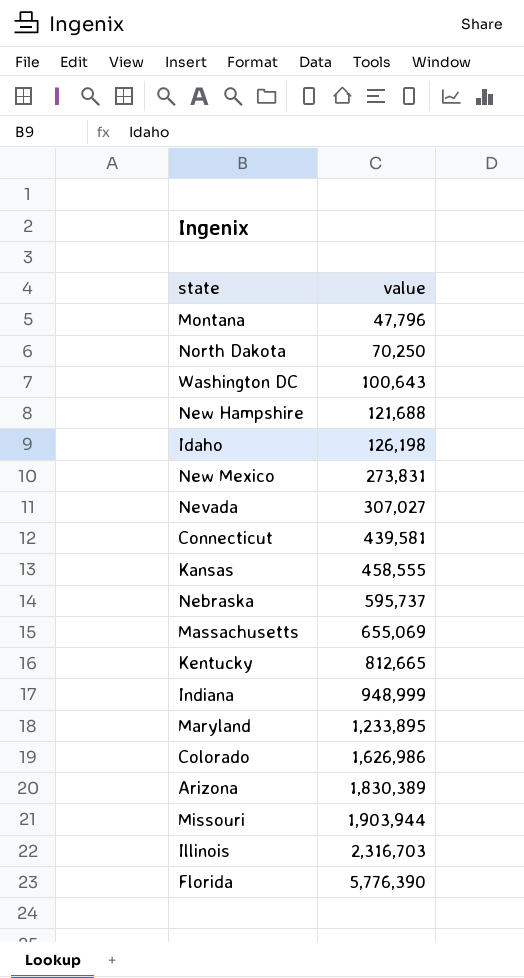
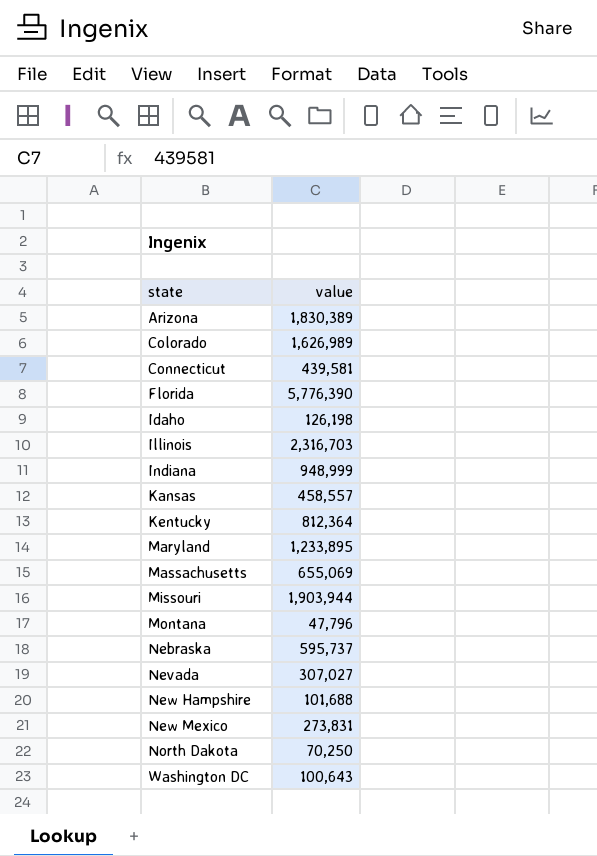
row order: value ascending -> state ascending
Colorado | value: 1,626,986 -> 1,626,989
Kansas | value: 458,555 -> 458,557
Kentucky | value: 812,665 -> 812,364
New Hampshire | value: 121,688 -> 101,688

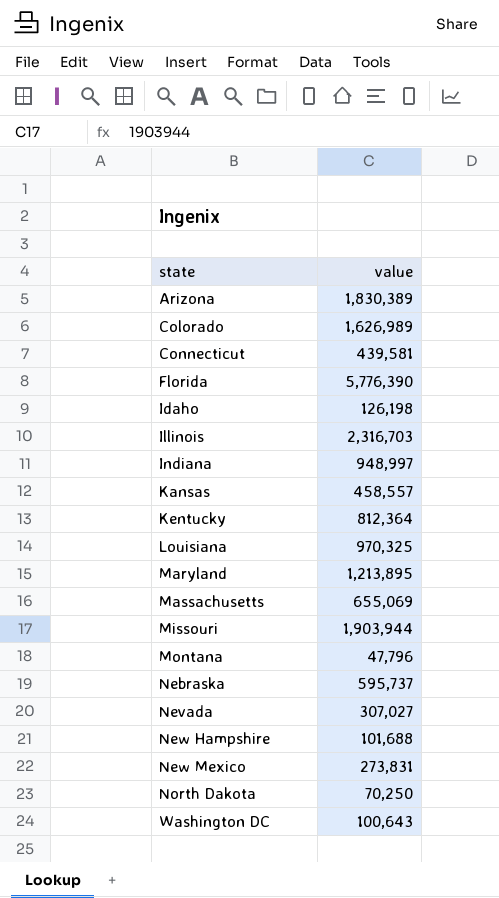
Indiana | value: 948,999 -> 948,997
row Louisiana: none -> 970,325
Maryland | value: 1,233,895 -> 1,213,895

